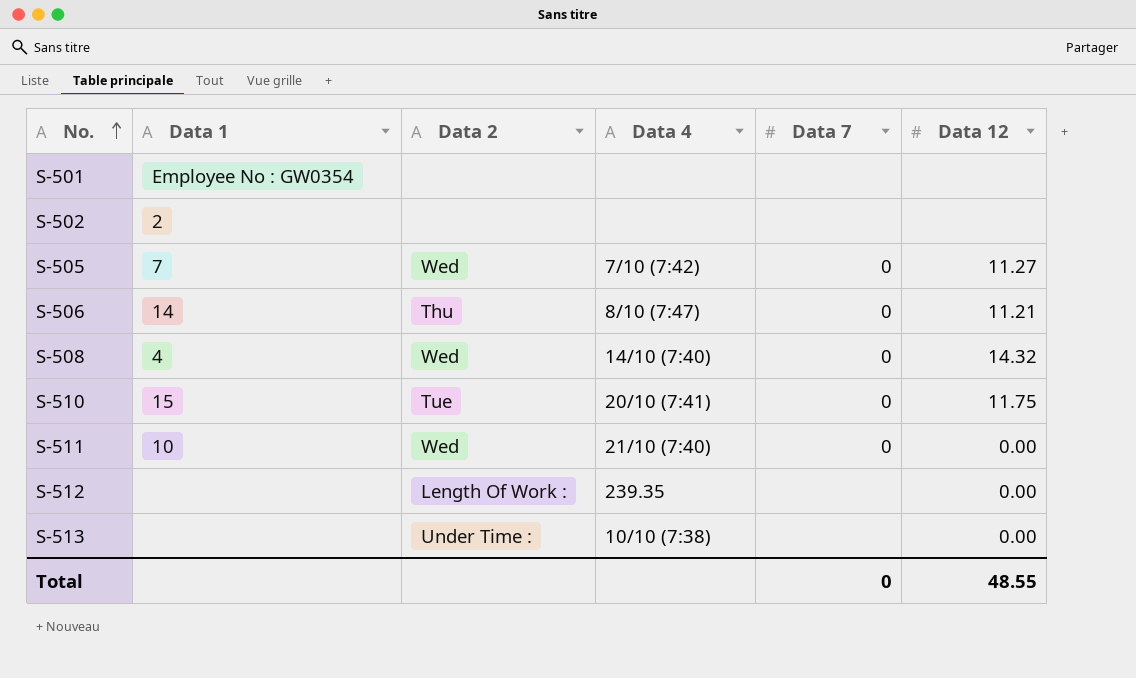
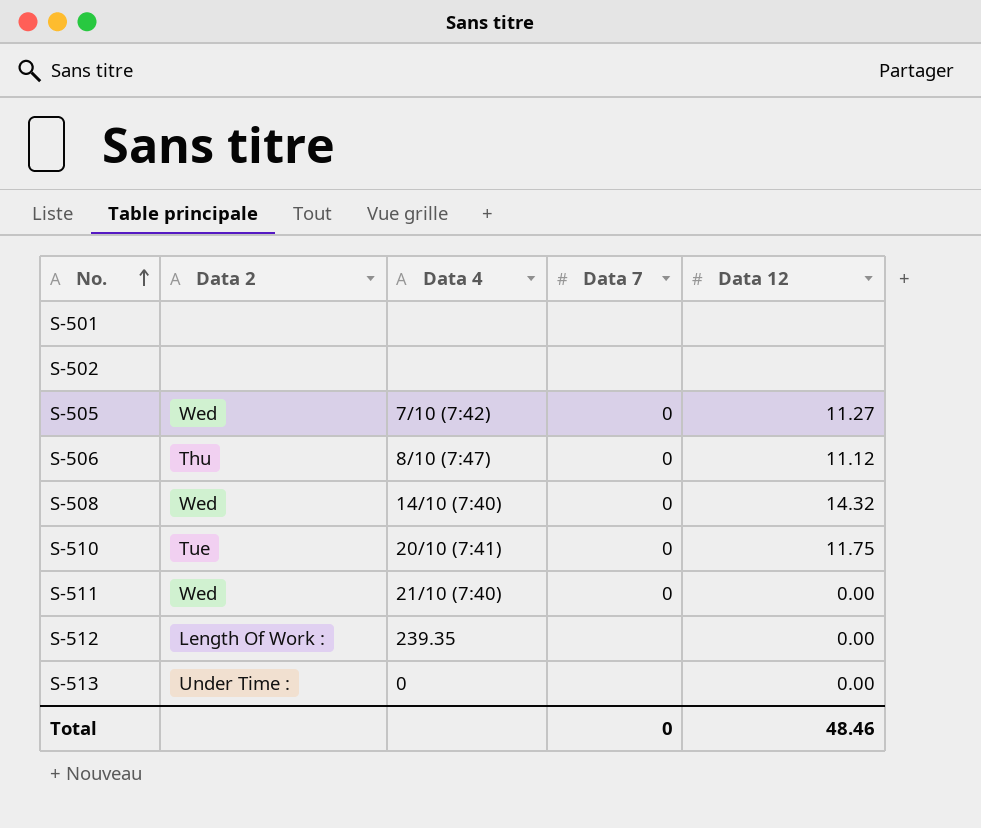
column Data 1 | position: 2 -> none
S-506 | Data 12: 11.21 -> 11.12
S-513 | Data 4: 10/10 (7:38) -> 0
Total | Data 12: 48.55 -> 48.46

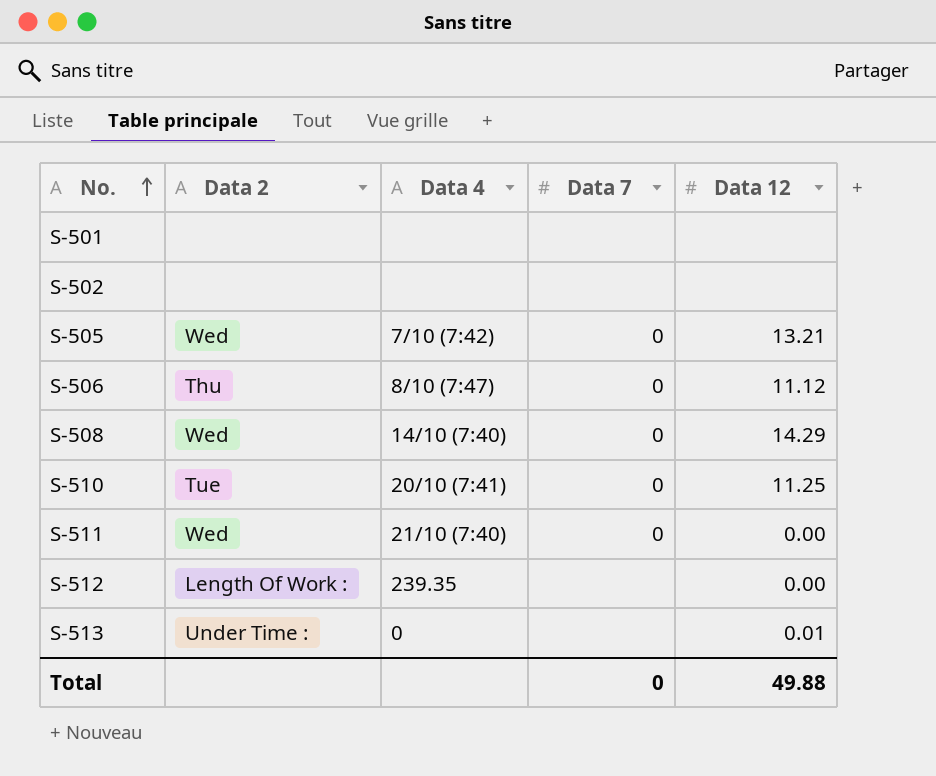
S-505 | Data 12: 11.27 -> 13.21
S-508 | Data 12: 14.32 -> 14.29
S-510 | Data 12: 11.75 -> 11.25
S-513 | Data 12: 0.00 -> 0.01
Total | Data 12: 48.46 -> 49.88

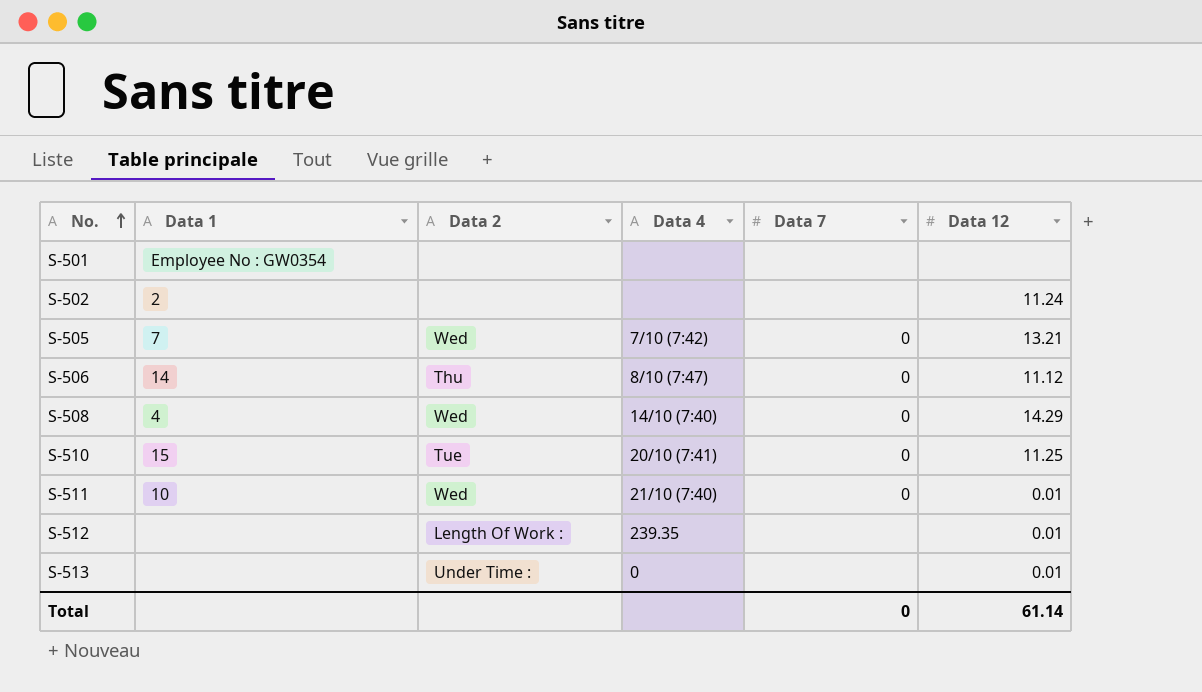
column Data 1 | position: none -> 2
S-502 | Data 12: none -> 11.24
S-511 | Data 12: 0.00 -> 0.01
S-512 | Data 12: 0.00 -> 0.01
Total | Data 12: 49.88 -> 61.14

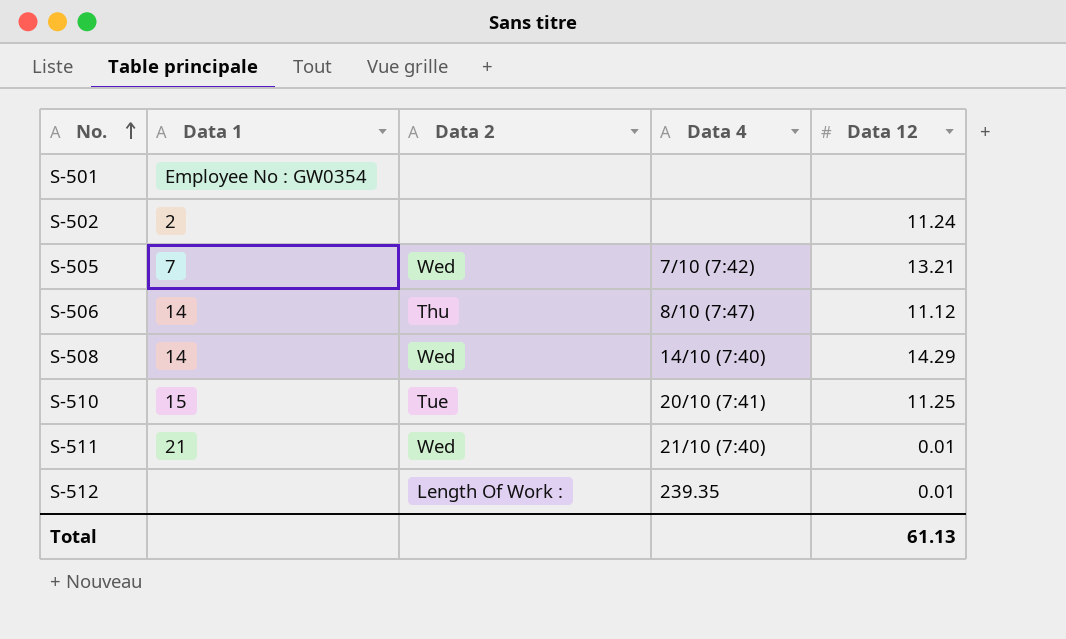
column Data 7 | position: 5 -> none
row S-513: none | Under Time : | 0 | none | 0.01 -> none
S-508 | Data 1: 4 -> 14
S-511 | Data 1: 10 -> 21
Total | Data 12: 61.14 -> 61.13

